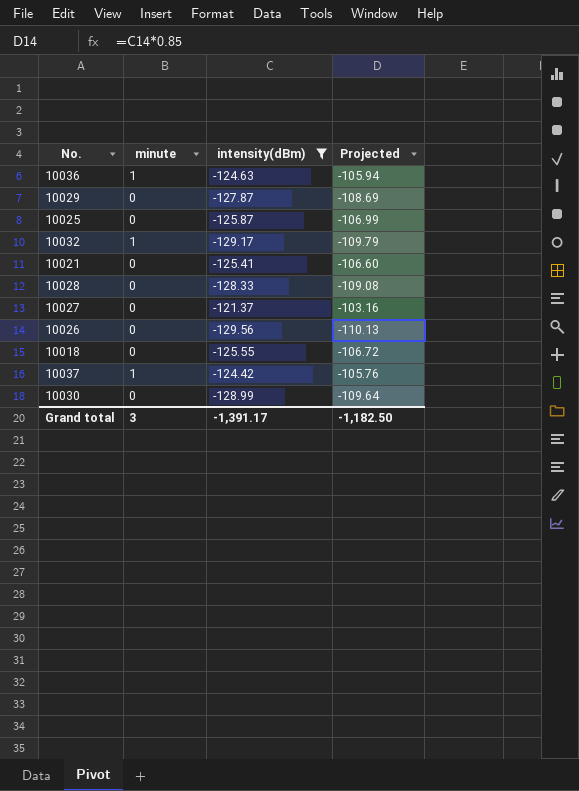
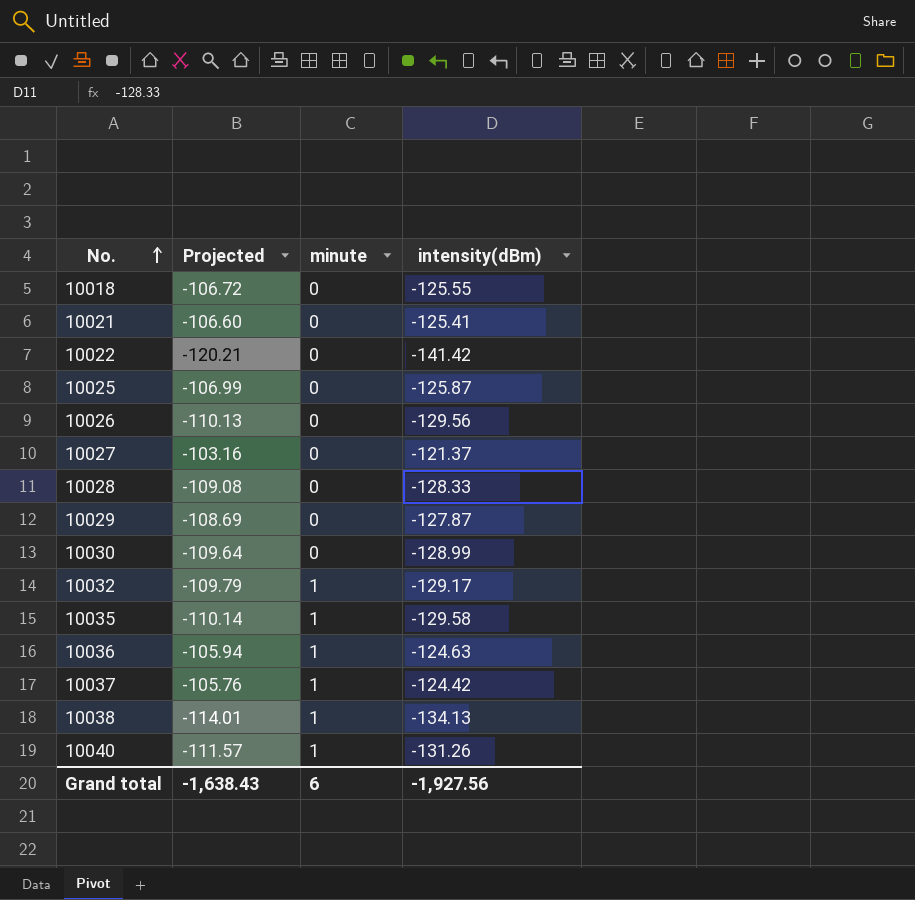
filter: intensity(dBm) >= -129.56 -> none
row order: none -> No. ascending
column Projected | position: 4 -> 2
Grand total | Projected: -1,182.50 -> -1,638.43
Grand total | minute: 3 -> 6
Grand total | intensity(dBm): -1,391.17 -> -1,927.56

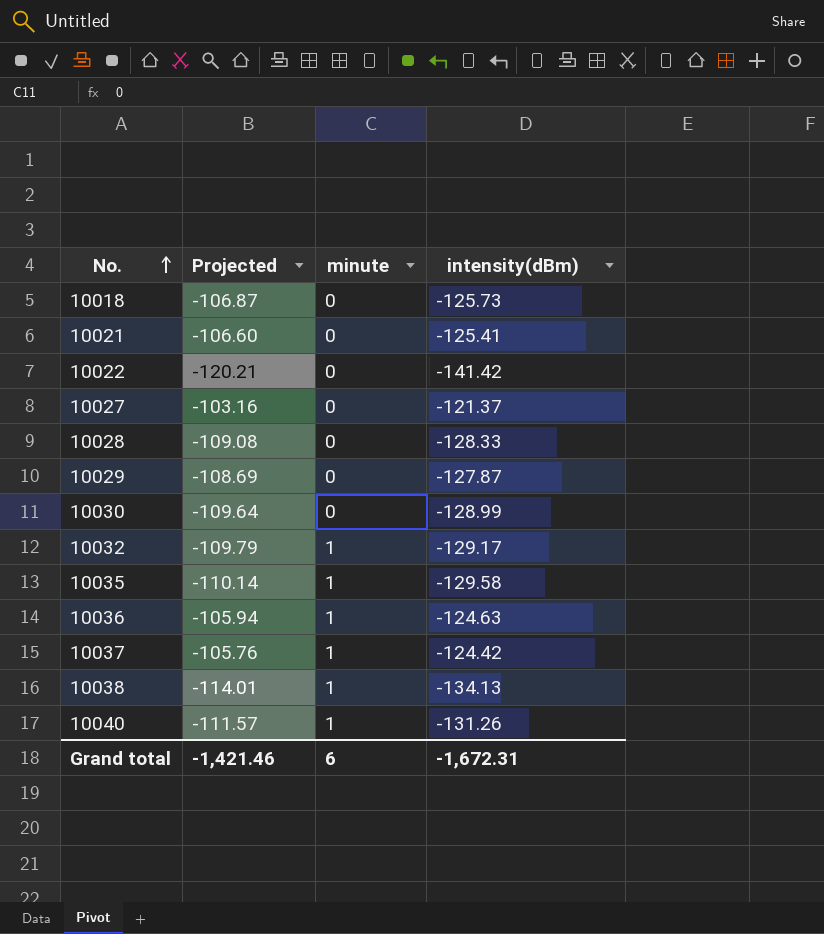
row 10025: -106.99 | 0 | -125.87 -> none
row 10026: -110.13 | 0 | -129.56 -> none
10018 | Projected: -106.72 -> -106.87
10018 | intensity(dBm): -125.55 -> -125.73
Grand total | Projected: -1,638.43 -> -1,421.46
Grand total | intensity(dBm): -1,927.56 -> -1,672.31

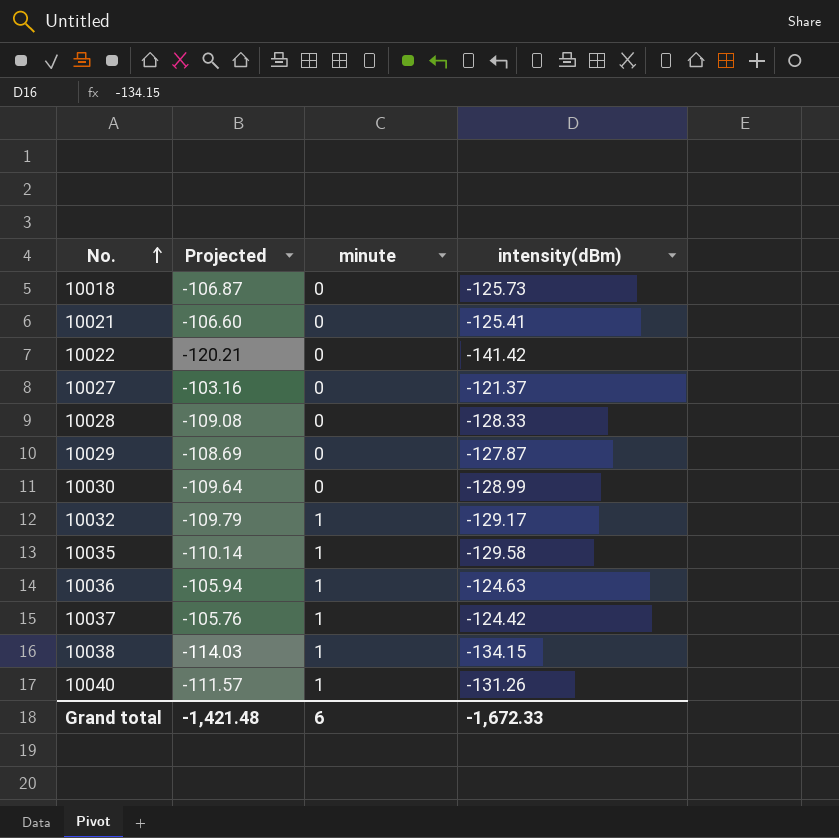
10038 | Projected: -114.01 -> -114.03
10038 | intensity(dBm): -134.13 -> -134.15
Grand total | Projected: -1,421.46 -> -1,421.48
Grand total | intensity(dBm): -1,672.31 -> -1,672.33

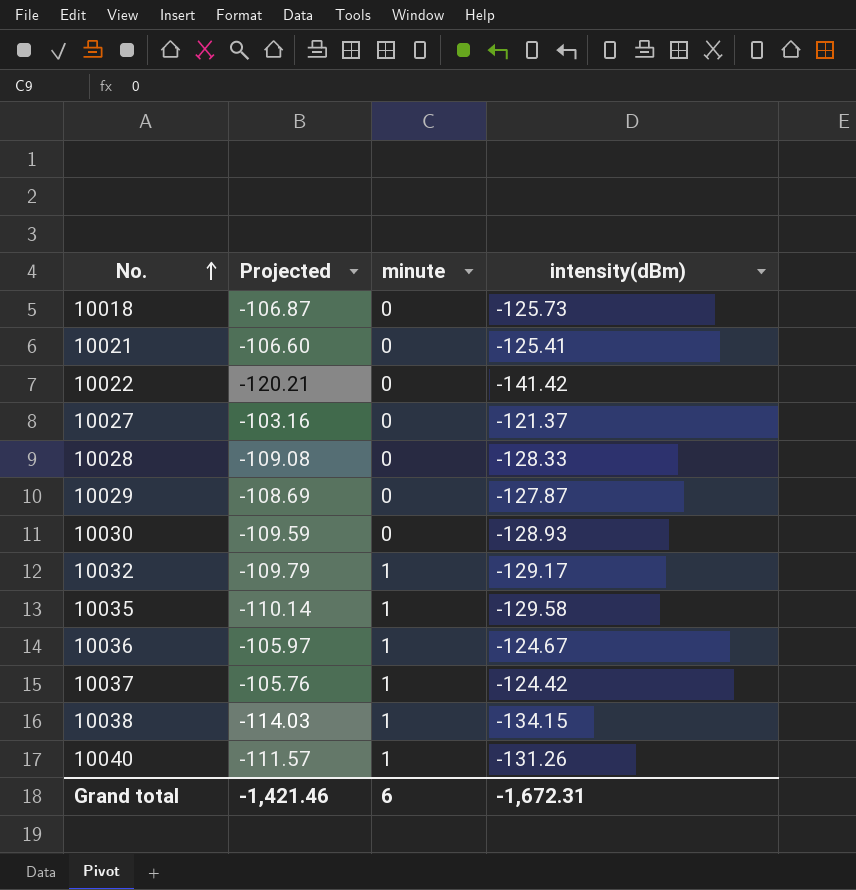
10030 | Projected: -109.64 -> -109.59
10030 | intensity(dBm): -128.99 -> -128.93
10036 | Projected: -105.94 -> -105.97
10036 | intensity(dBm): -124.63 -> -124.67
Grand total | Projected: -1,421.48 -> -1,421.46
Grand total | intensity(dBm): -1,672.33 -> -1,672.31

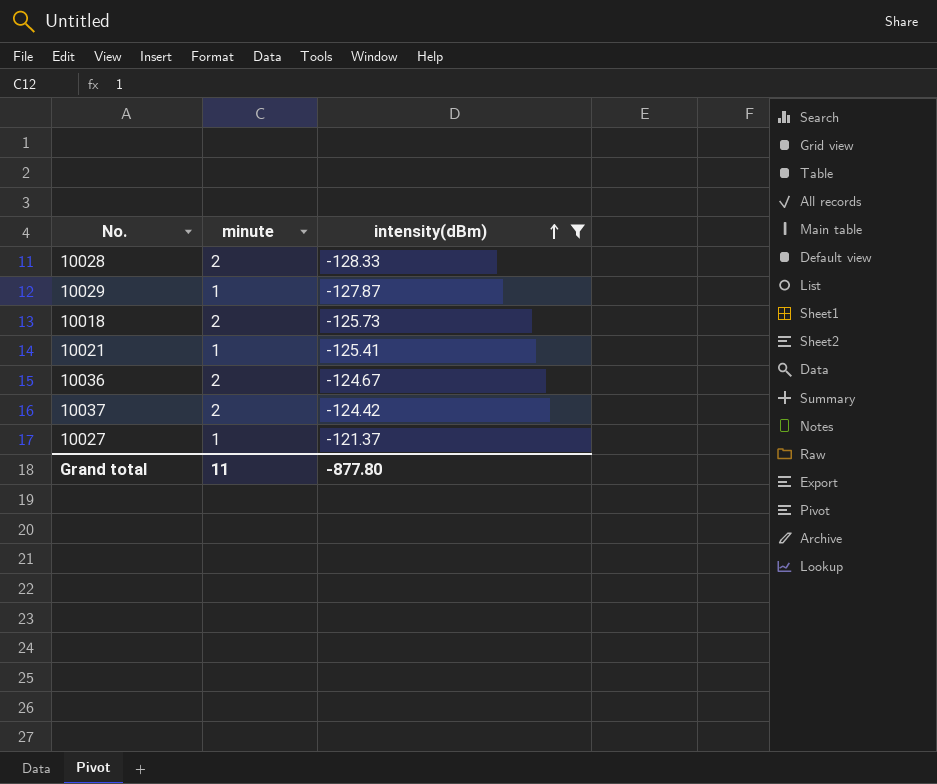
filter: none -> intensity(dBm) >= -128.33
row order: No. ascending -> intensity(dBm) ascending
column Projected | formula: [intensity(dBm)] * 0.85 -> none
10028 | minute: 0 -> 2
10029 | minute: 0 -> 1
10018 | minute: 0 -> 2
10021 | minute: 0 -> 1
10036 | minute: 1 -> 2
10037 | minute: 1 -> 2
10027 | minute: 0 -> 1
Grand total | minute: 6 -> 11
Grand total | intensity(dBm): -1,672.31 -> -877.80

